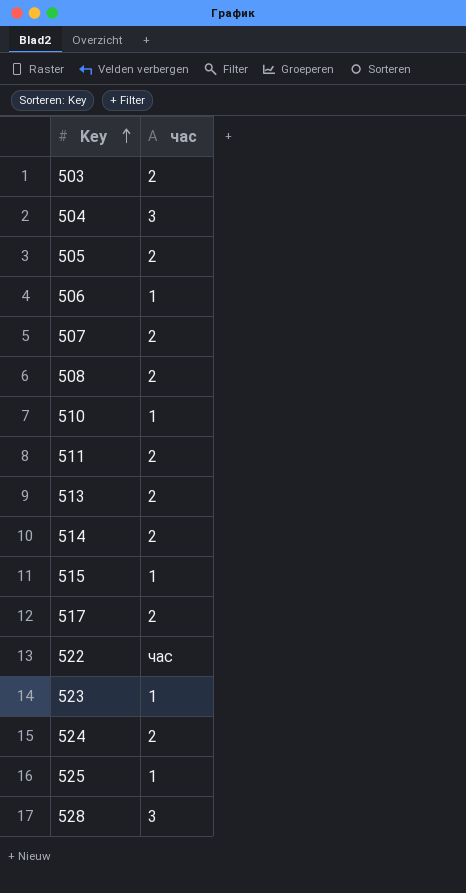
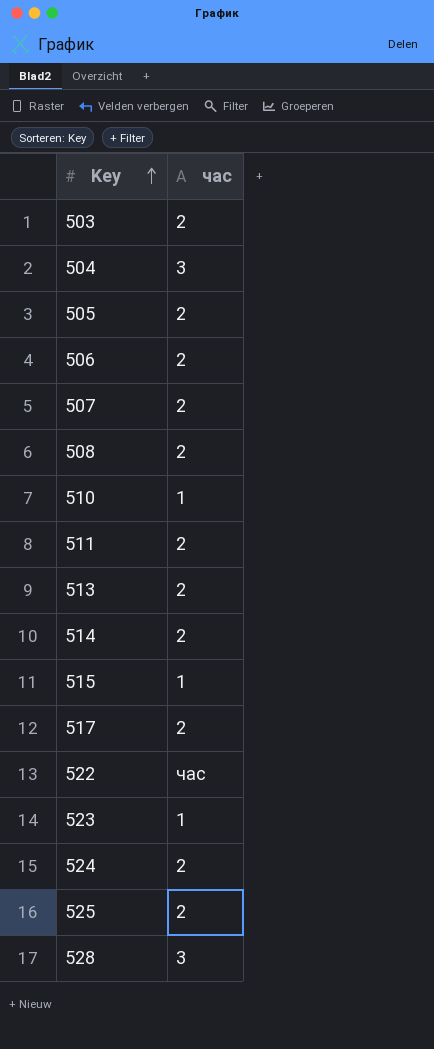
506 | час: 1 -> 2
525 | час: 1 -> 2

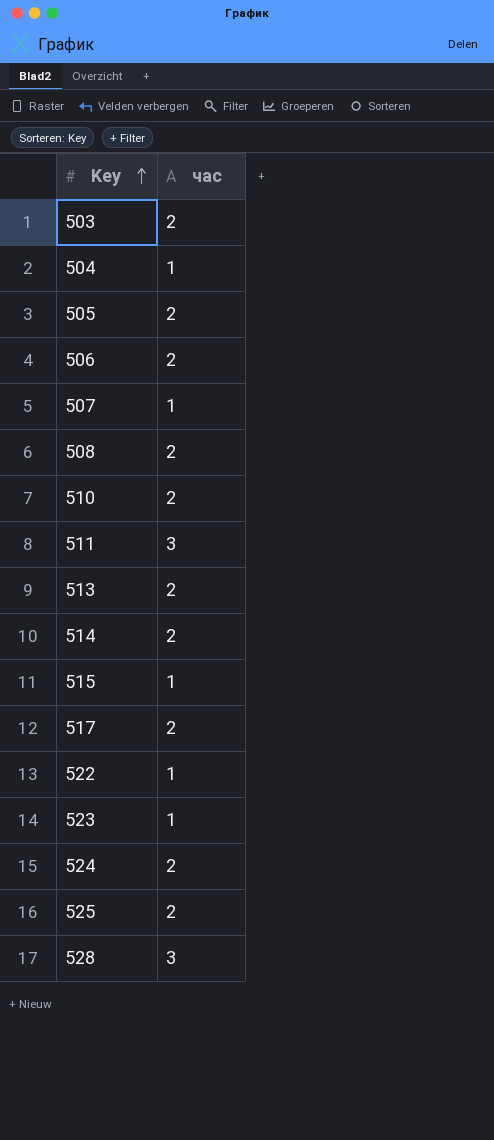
504 | час: 3 -> 1
507 | час: 2 -> 1
510 | час: 1 -> 2
511 | час: 2 -> 3
522 | час: час -> 1

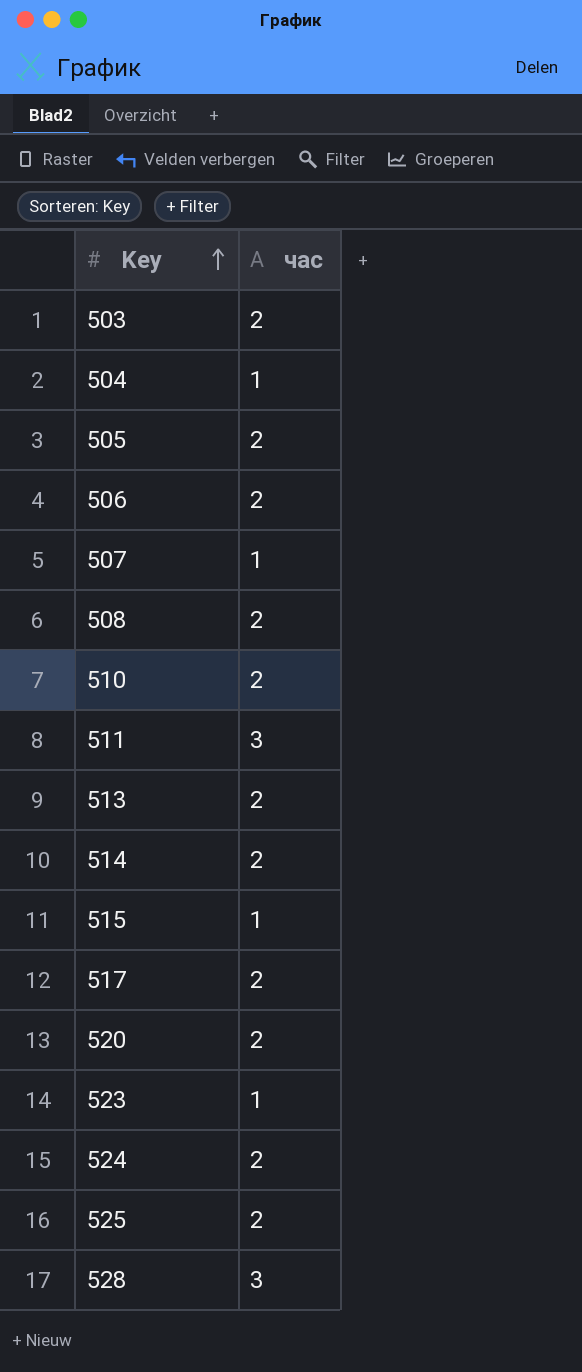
row 522: 1 -> none
row 520: none -> 2

